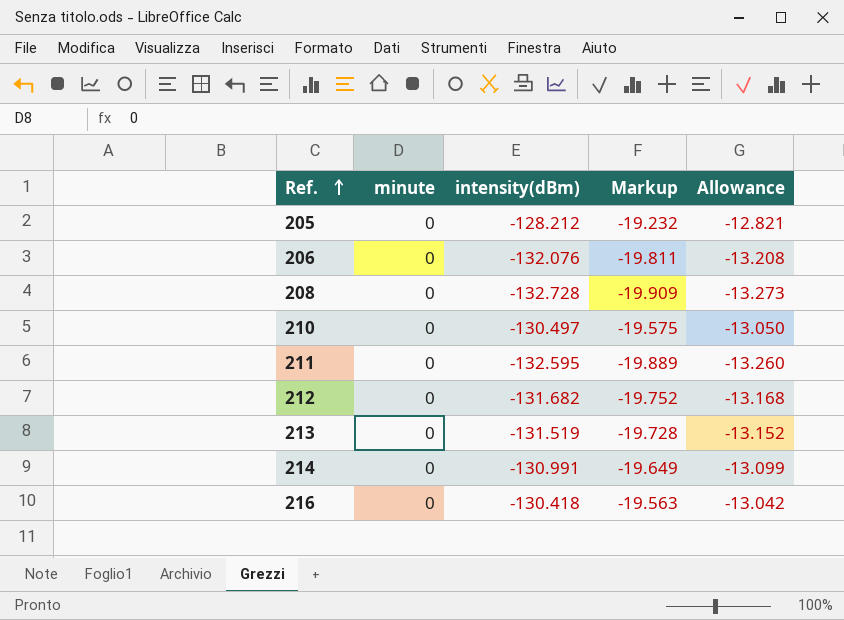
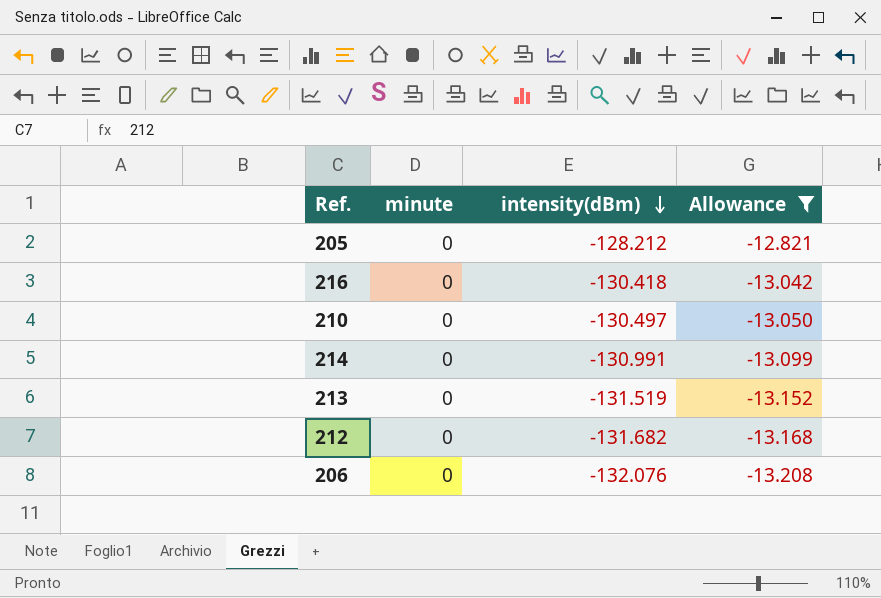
filter: none -> Allowance >= -13.208
row order: Ref. ascending -> intensity(dBm) descending
column Markup | formula: [intensity(dBm)] * 0.15 -> none

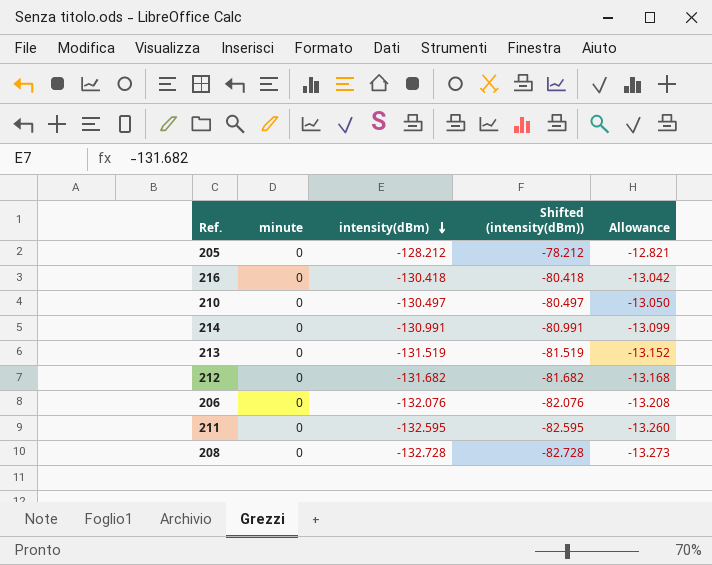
filter: Allowance >= -13.208 -> none
column Shifted (intensity(dBm)) | formula: none -> [intensity(dBm)] + 50

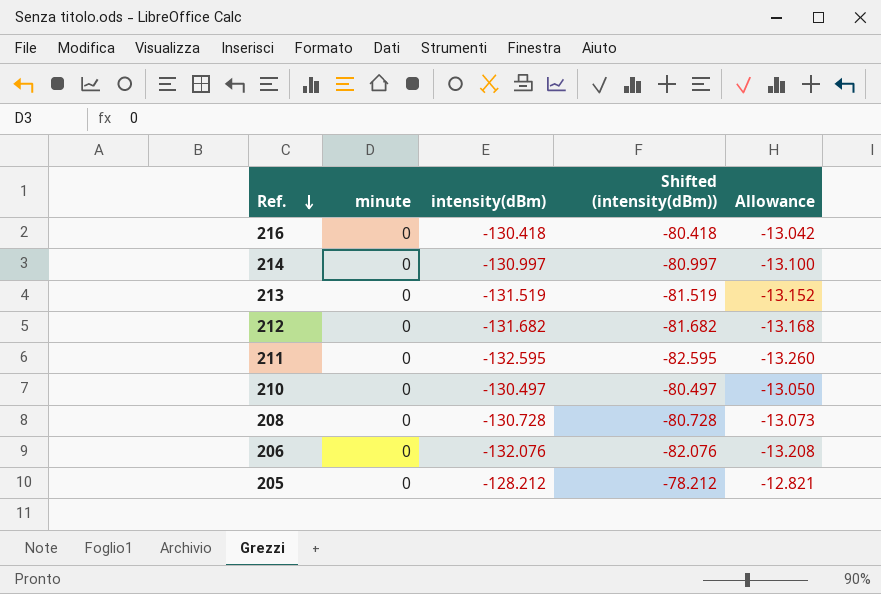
row order: intensity(dBm) descending -> Ref. descending
214 | intensity(dBm): -130.991 -> -130.997
214 | Shifted (intensity(dBm)): -80.991 -> -80.997
214 | Allowance: -13.099 -> -13.100
208 | intensity(dBm): -132.728 -> -130.728
208 | Shifted (intensity(dBm)): -82.728 -> -80.728
208 | Allowance: -13.273 -> -13.073

